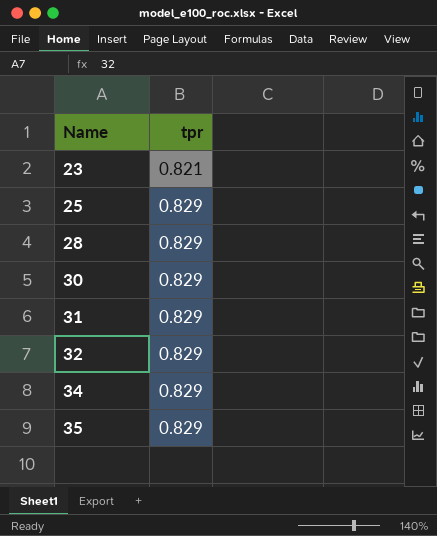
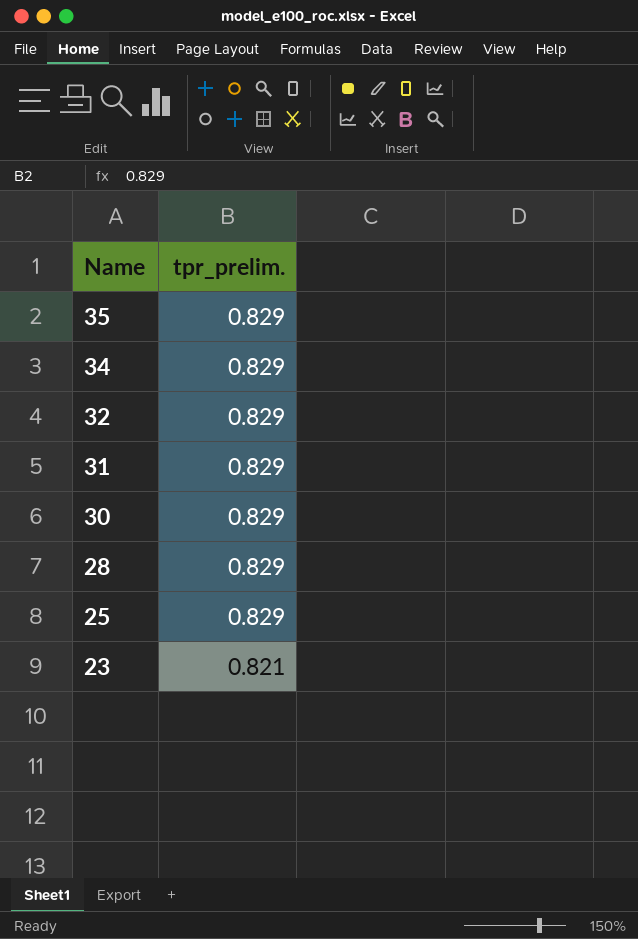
row order: Name ascending -> Name descending
column name: tpr -> tpr_prelim.

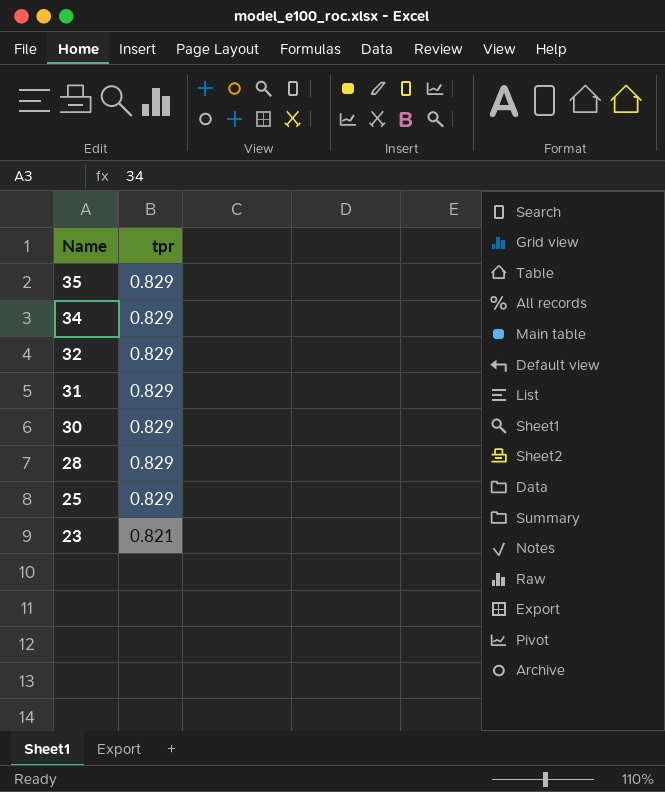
column name: tpr_prelim. -> tpr

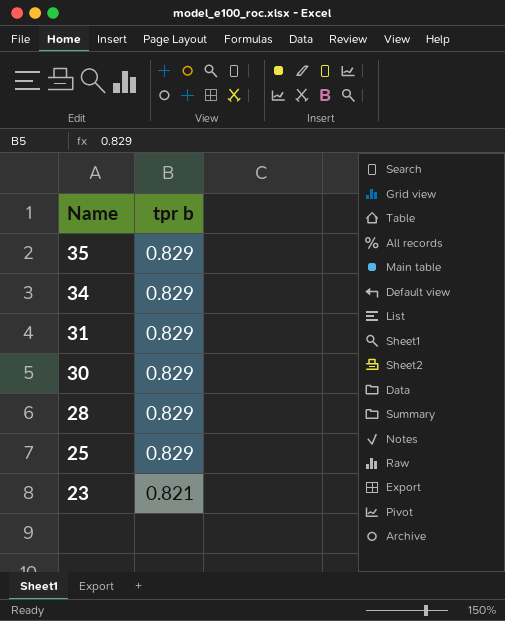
column name: tpr -> tpr b
row 32: 0.829 -> none

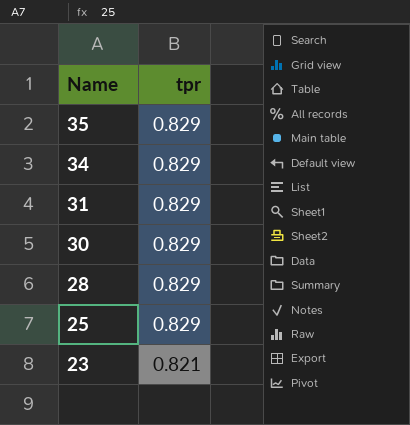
column name: tpr b -> tpr

